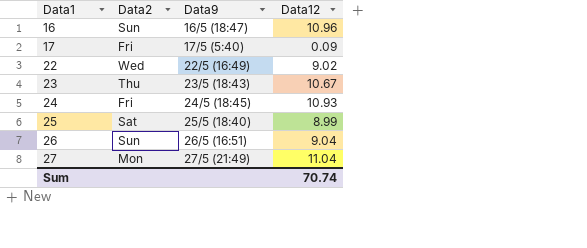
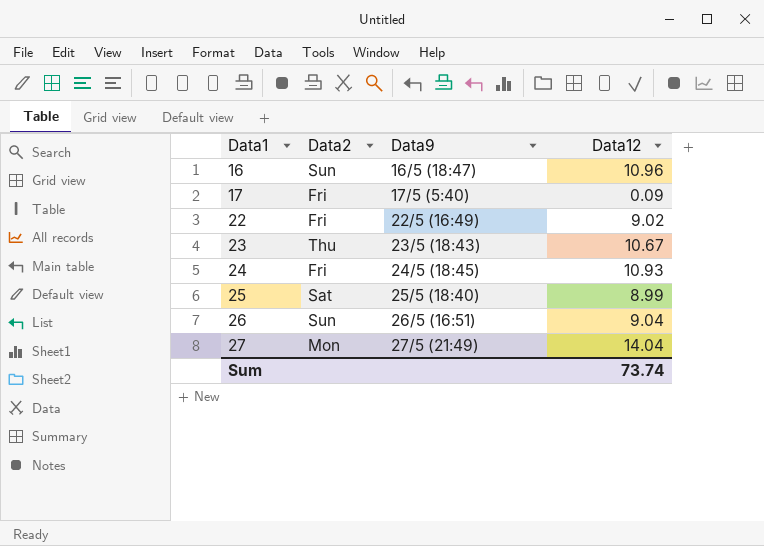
22 | Data2: Wed -> Fri
27 | Data12: 11.04 -> 14.04
Sum | Data12: 70.74 -> 73.74

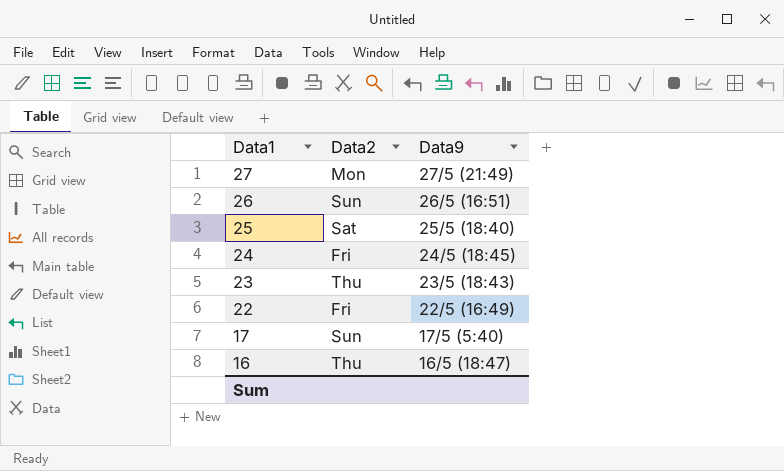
row order: Data1 ascending -> Data1 descending
column Data12 | position: 4 -> none
17 | Data2: Fri -> Sun
16 | Data2: Sun -> Thu

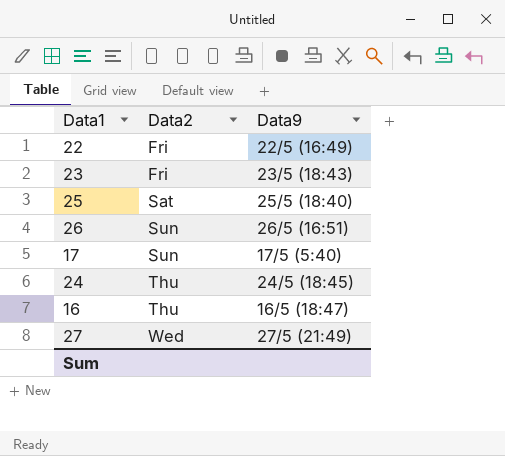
row order: Data1 descending -> Data2 ascending
23 | Data2: Thu -> Fri
24 | Data2: Fri -> Thu
27 | Data2: Mon -> Wed

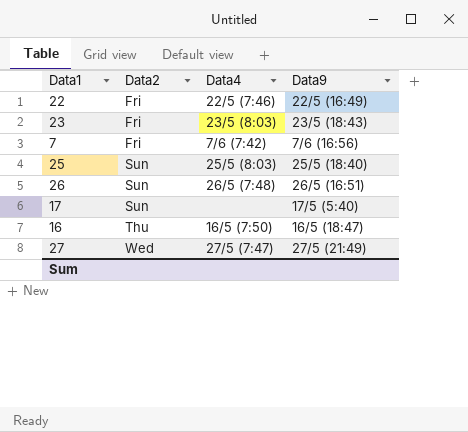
column Data4 | position: none -> 3
row 24: Thu | 24/5 (18:45) -> none
row 7: none -> Fri | 7/6 (7:42) | 7/6 (16:56)
25 | Data2: Sat -> Sun

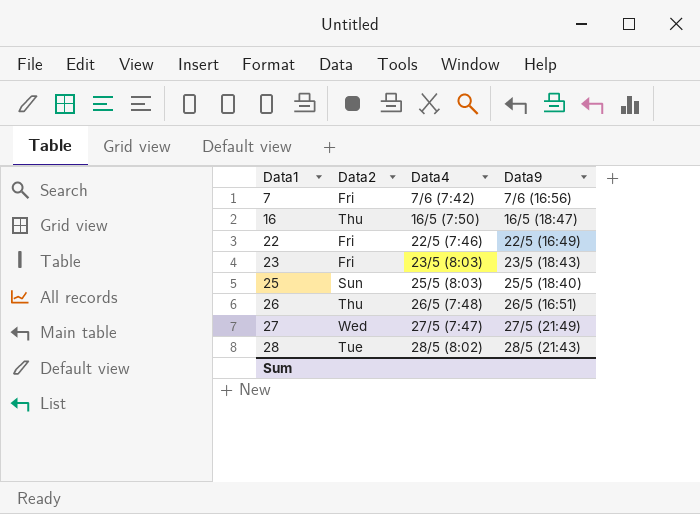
row order: Data2 ascending -> Data1 ascending
row 17: Sun | none | 17/5 (5:40) -> none
26 | Data2: Sun -> Thu
row 28: none -> Tue | 28/5 (8:02) | 28/5 (21:43)

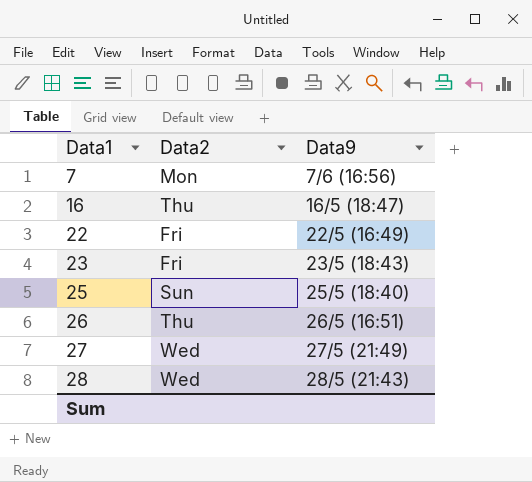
column Data4 | position: 3 -> none
7 | Data2: Fri -> Mon
28 | Data2: Tue -> Wed

